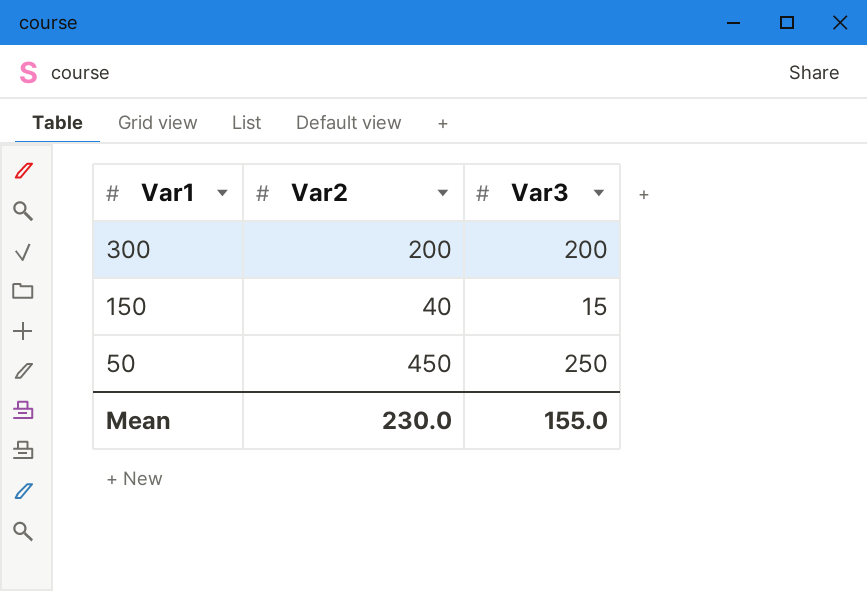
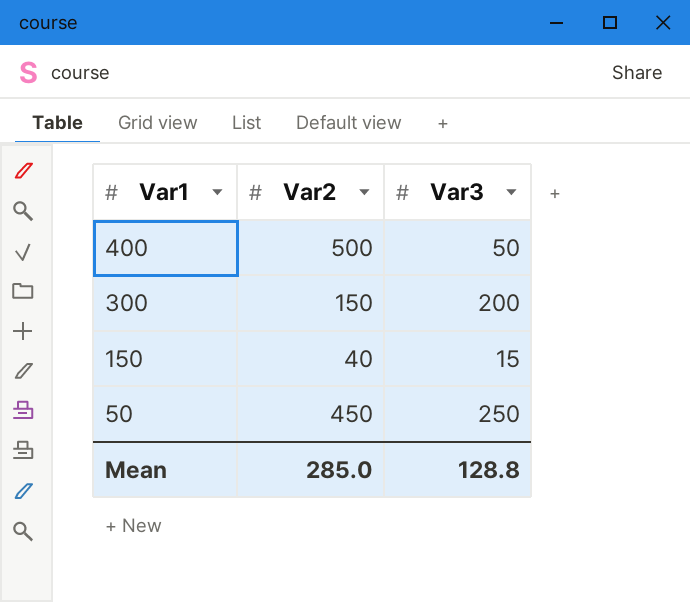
row 400: none -> 500 | 50
300 | Var2: 200 -> 150
Mean | Var2: 230.0 -> 285.0
Mean | Var3: 155.0 -> 128.8

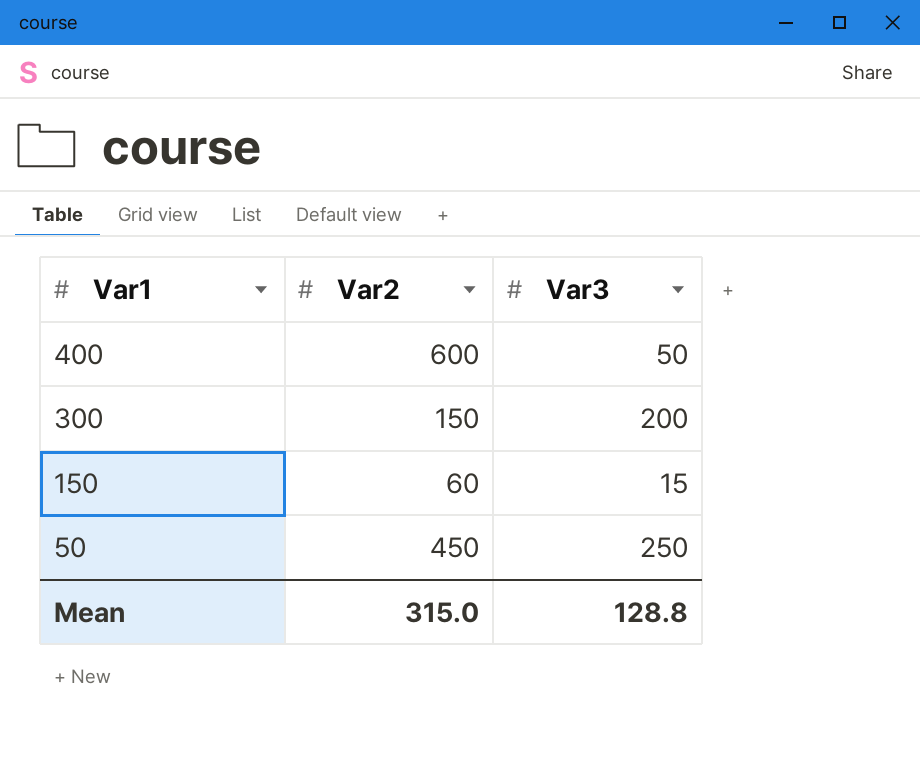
400 | Var2: 500 -> 600
150 | Var2: 40 -> 60
Mean | Var2: 285.0 -> 315.0

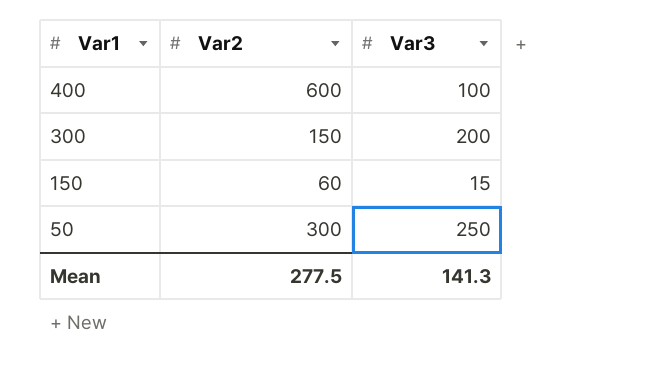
400 | Var3: 50 -> 100
50 | Var2: 450 -> 300
Mean | Var2: 315.0 -> 277.5
Mean | Var3: 128.8 -> 141.3

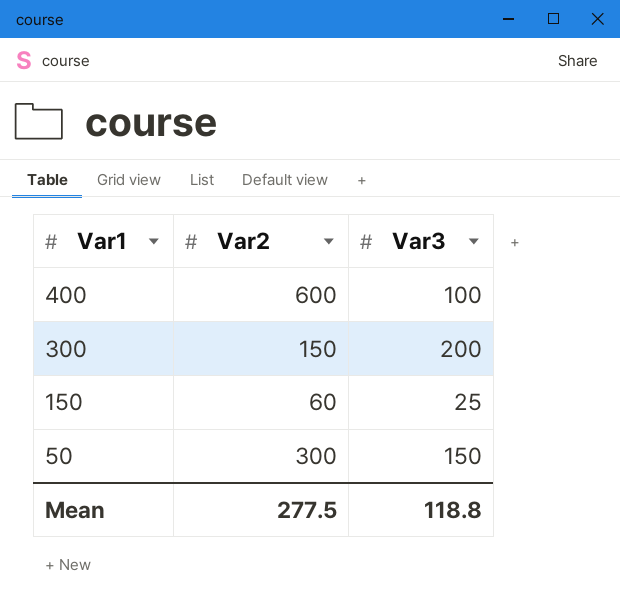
150 | Var3: 15 -> 25
50 | Var3: 250 -> 150
Mean | Var3: 141.3 -> 118.8

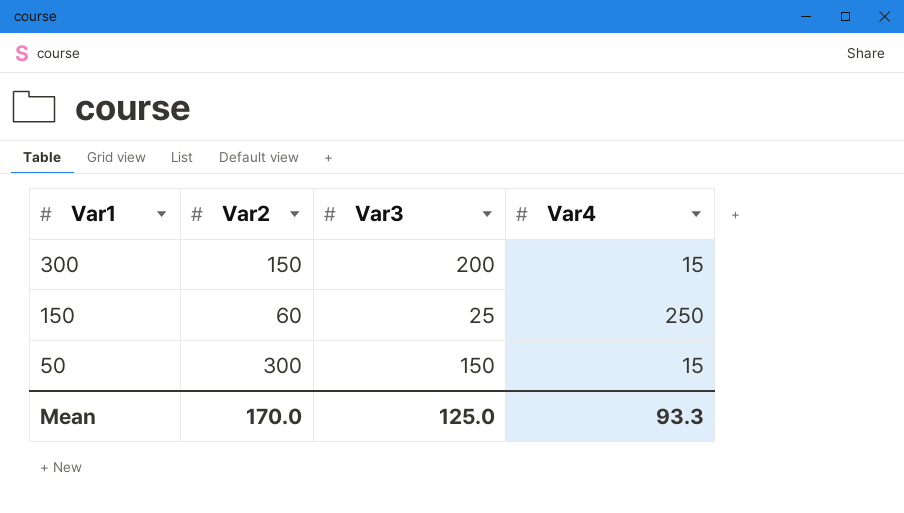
column Var4 | position: none -> 4
row 400: 600 | 100 -> none
Mean | Var2: 277.5 -> 170.0
Mean | Var3: 118.8 -> 125.0

